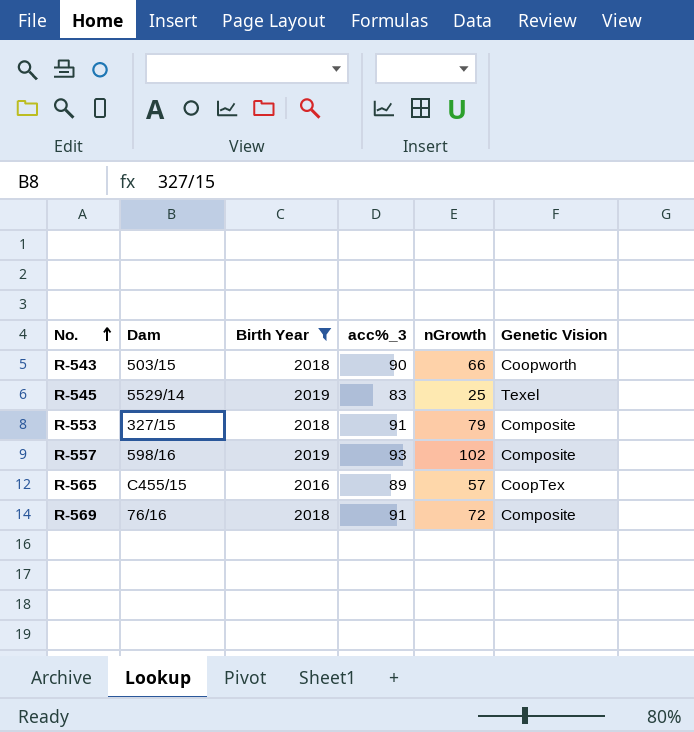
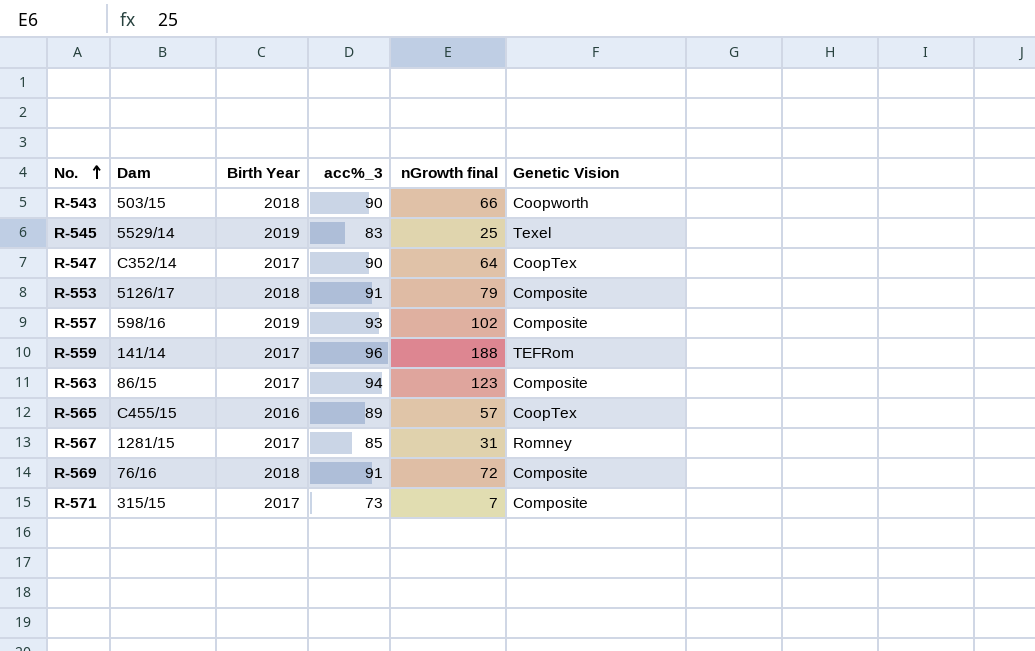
filter: Birth Year != 2017 -> none
column name: nGrowth -> nGrowth final
R-553 | Dam: 327/15 -> 5126/17

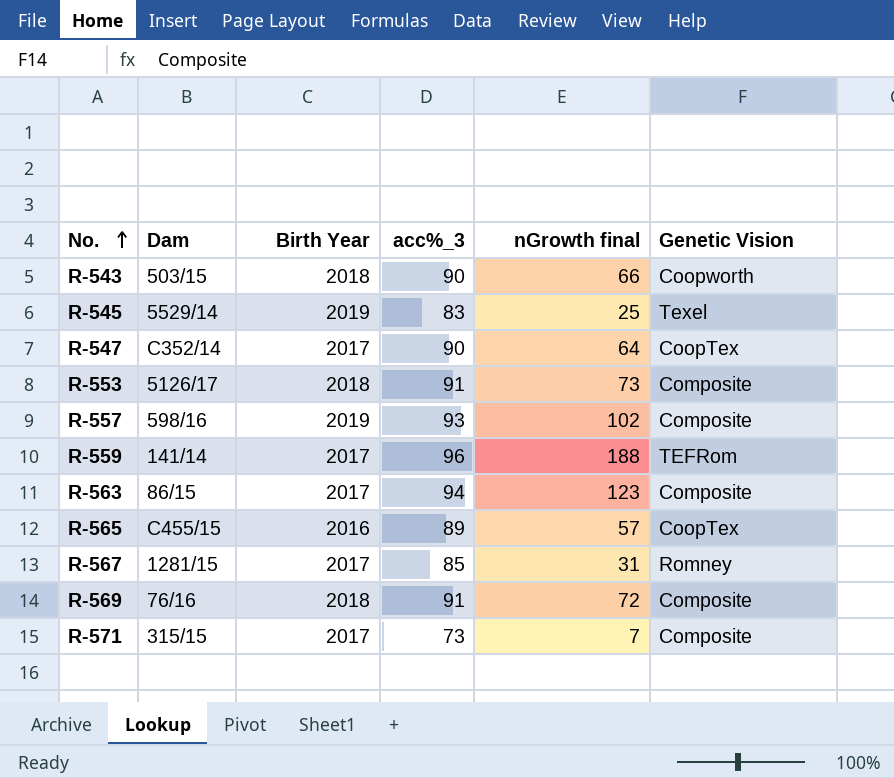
R-553 | nGrowth final: 79 -> 73

